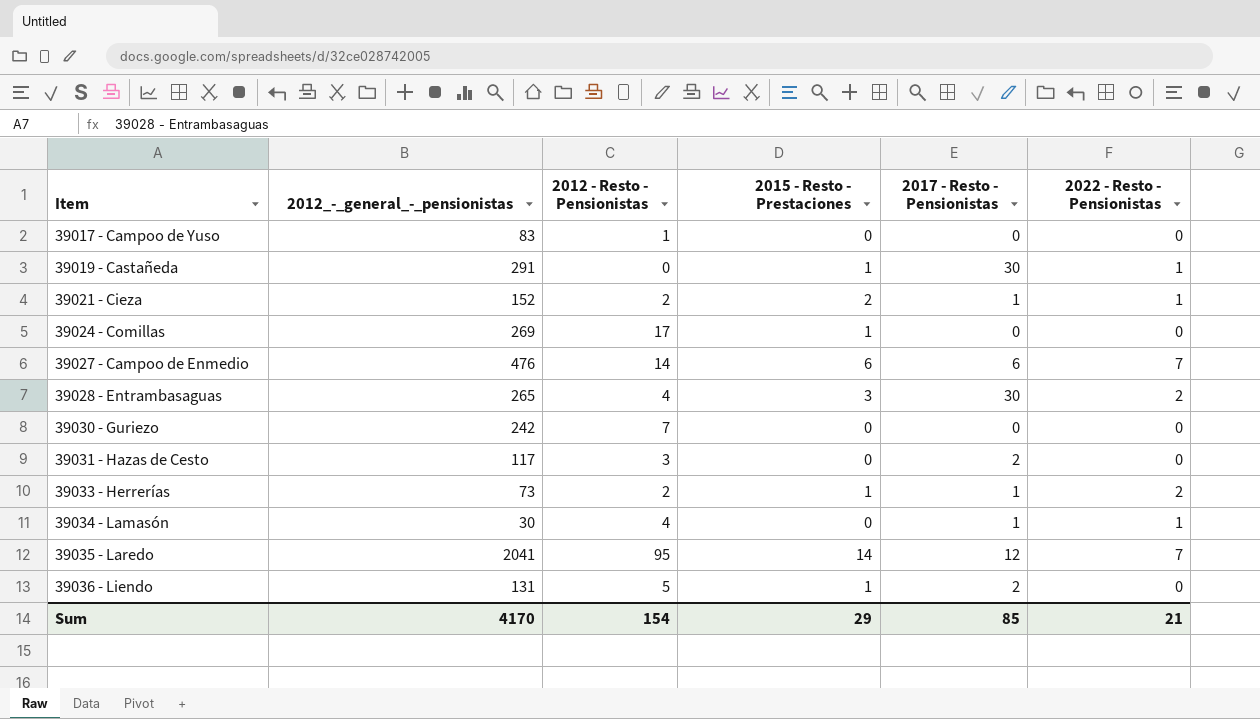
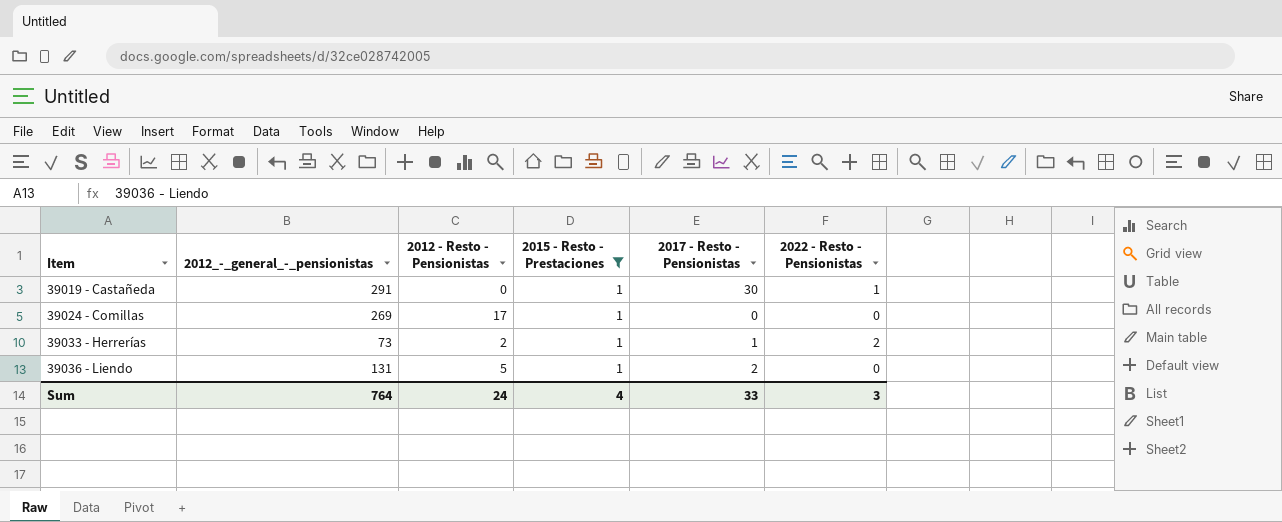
filter: none -> 2015 - Resto - Prestaciones = 1
Sum | 2012_-_general_-_pensionistas: 4170 -> 764
Sum | 2012 - Resto - Pensionistas: 154 -> 24
Sum | 2015 - Resto - Prestaciones: 29 -> 4
Sum | 2017 - Resto - Pensionistas: 85 -> 33
Sum | 2022 - Resto - Pensionistas: 21 -> 3

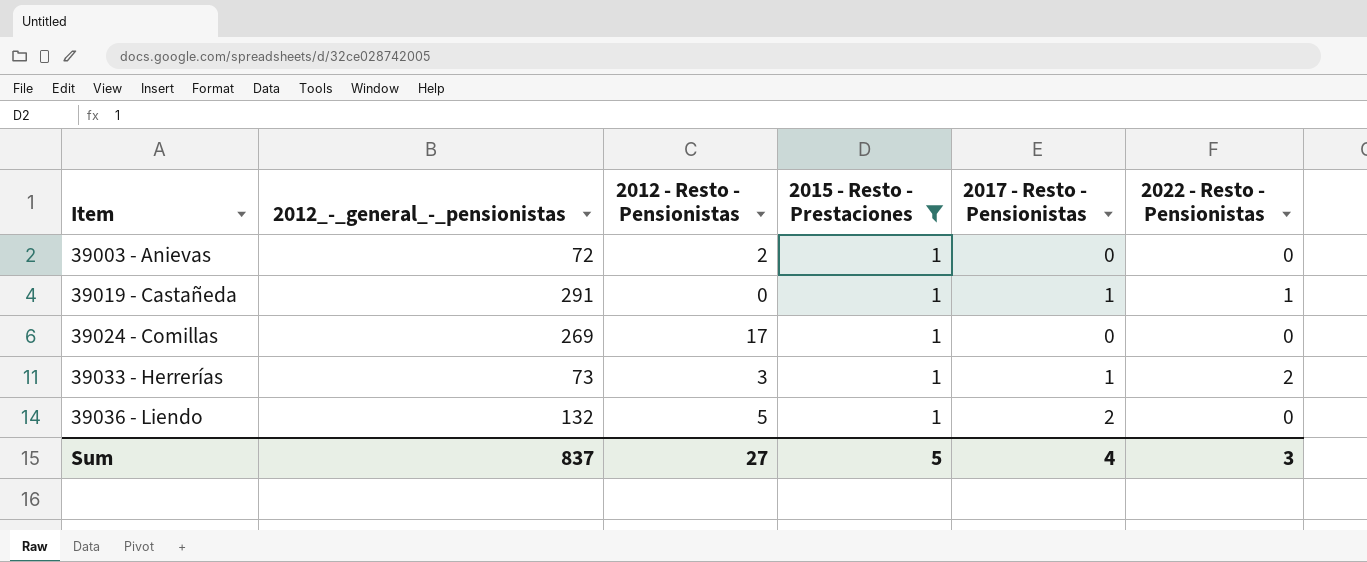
row 39003 - Anievas: none -> 72 | 2 | 1 | 0 | 0
39019 - Castañeda | 2017 - Resto - Pensionistas: 30 -> 1
39033 - Herrerías | 2012 - Resto - Pensionistas: 2 -> 3
39036 - Liendo | 2012_-_general_-_pensionistas: 131 -> 132
Sum | 2012_-_general_-_pensionistas: 764 -> 837
Sum | 2012 - Resto - Pensionistas: 24 -> 27
Sum | 2015 - Resto - Prestaciones: 4 -> 5
Sum | 2017 - Resto - Pensionistas: 33 -> 4

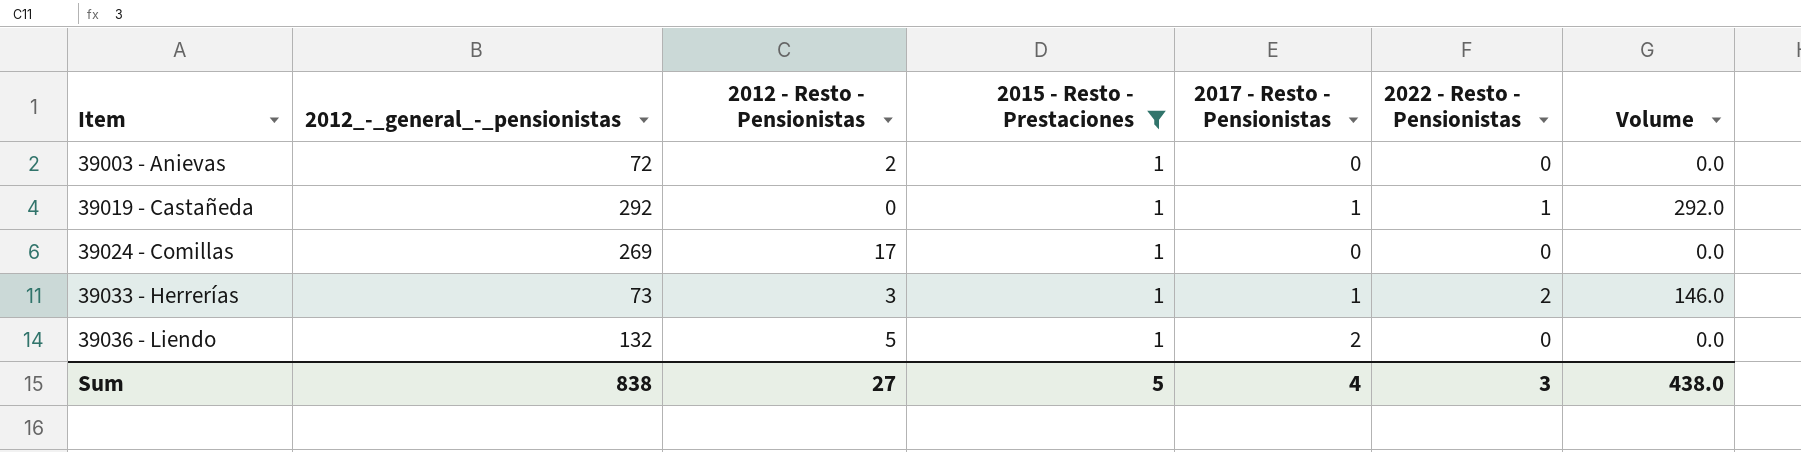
column Volume | formula: none -> [2012_-_general_-_pensionistas] * [2022 - Resto - Pensionistas]
39019 - Castañeda | 2012_-_general_-_pensionistas: 291 -> 292
Sum | 2012_-_general_-_pensionistas: 837 -> 838

